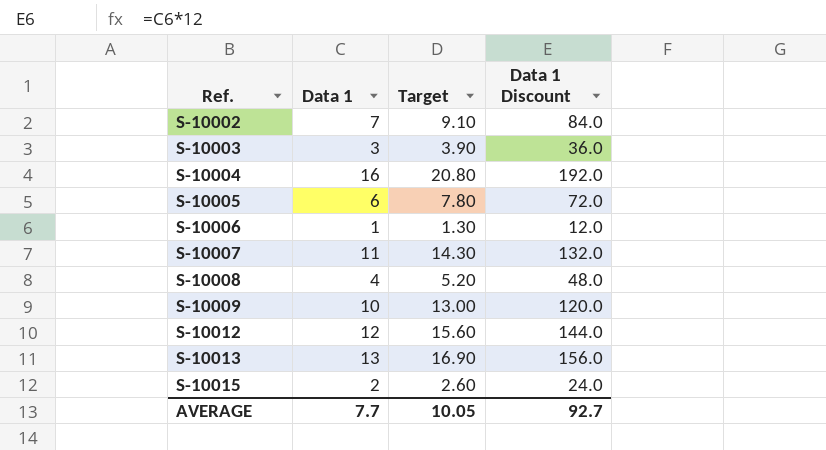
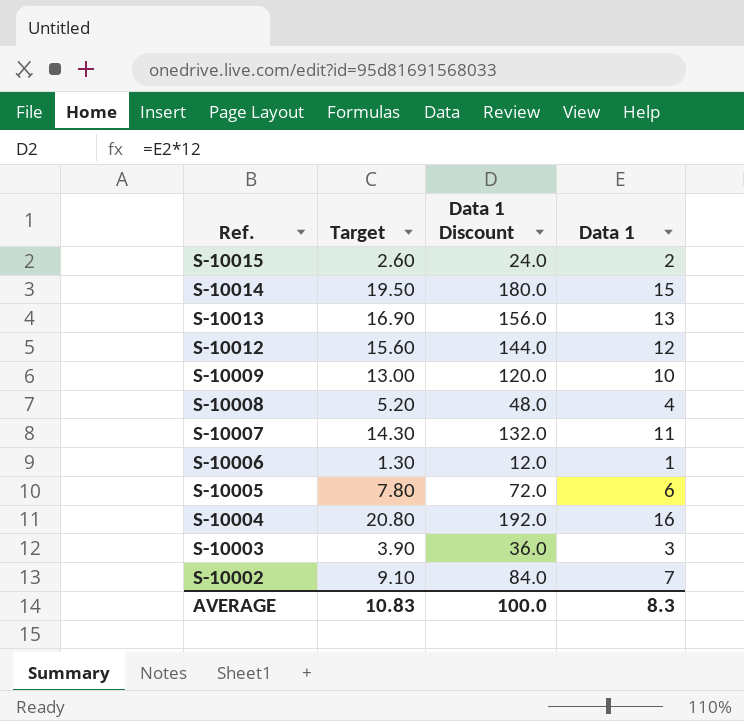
row order: Ref. ascending -> Ref. descending
column Data 1 | position: 2 -> 4
row S-10014: none -> 19.50 | 180.0 | 15
AVERAGE | Target: 10.05 -> 10.83
AVERAGE | Data 1 Discount: 92.7 -> 100.0
AVERAGE | Data 1: 7.7 -> 8.3

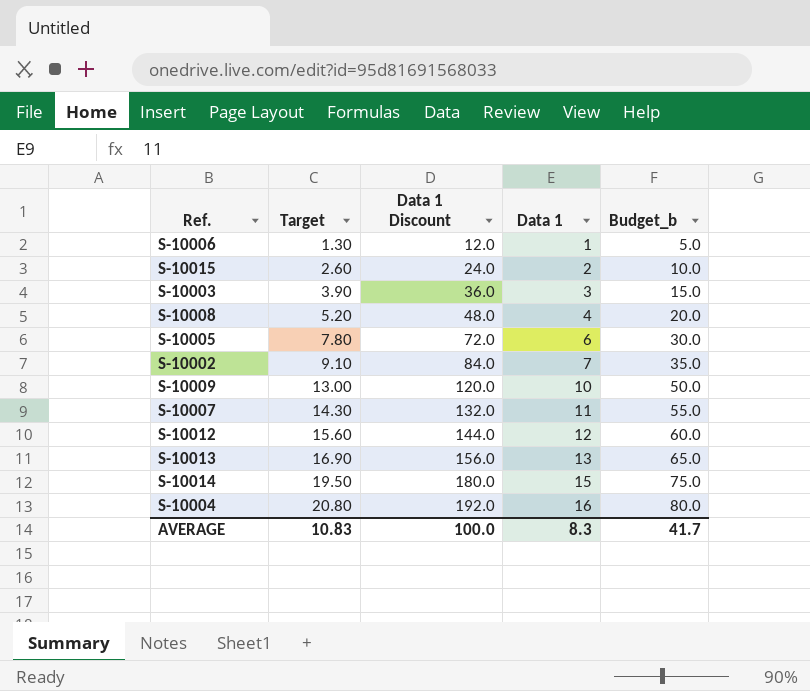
row order: Ref. descending -> Target ascending
column Budget_b | formula: none -> [Data 1] * 5

